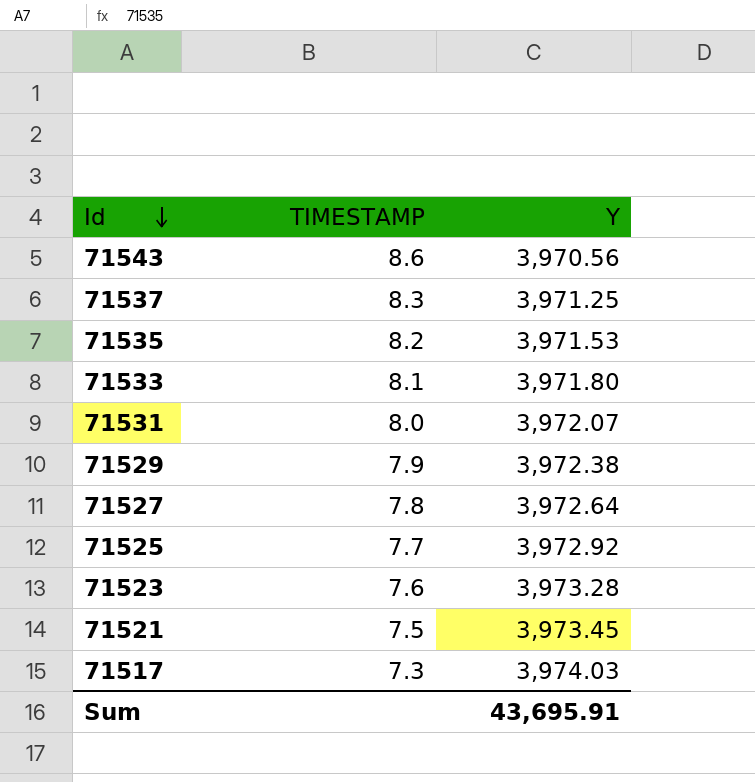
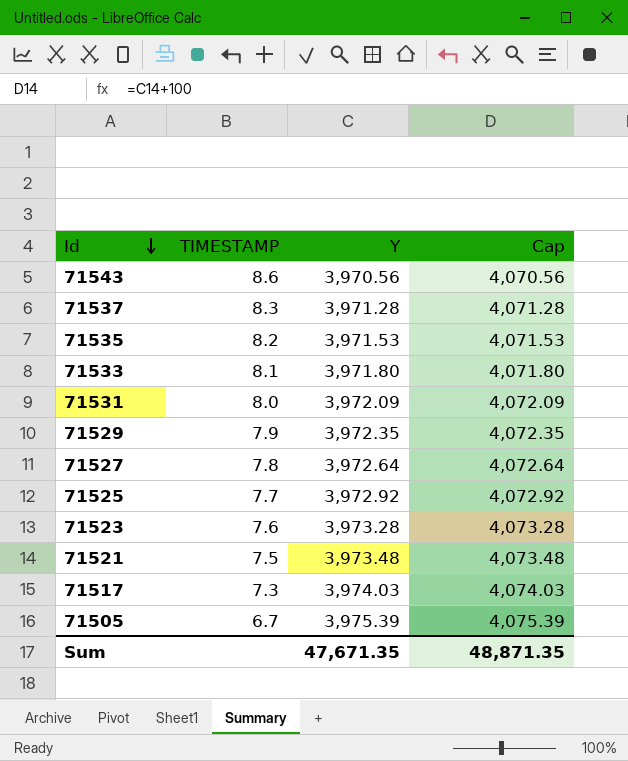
column Cap | formula: none -> [Y] + 100
71537 | Y: 3,971.25 -> 3,971.28
71531 | Y: 3,972.07 -> 3,972.09
71529 | Y: 3,972.38 -> 3,972.35
71521 | Y: 3,973.45 -> 3,973.48
row 71505: none -> 6.7 | 3,975.39 | 4,075.39
Sum | Y: 43,695.91 -> 47,671.35

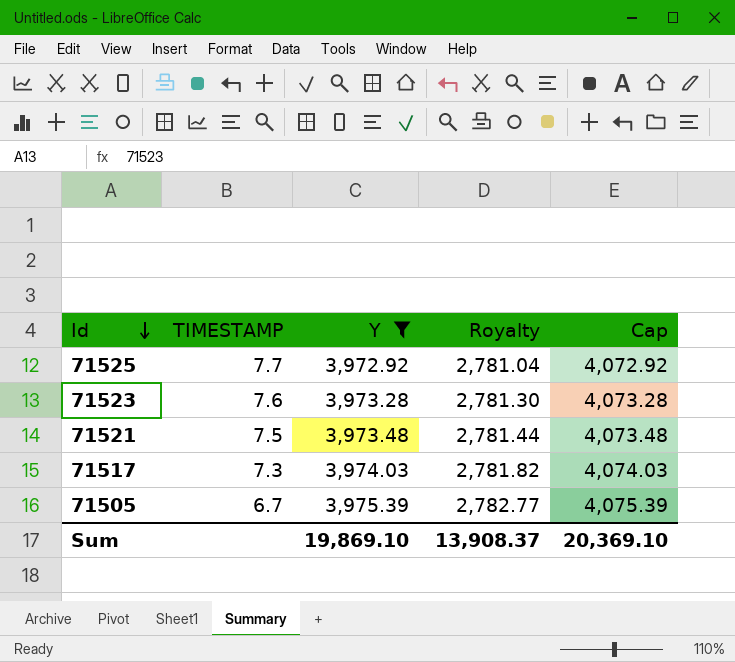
filter: none -> Y >= 3,972.92
column Royalty | formula: none -> [Y] * 0.7
Sum | Y: 47,671.35 -> 19,869.10
Sum | Cap: 48,871.35 -> 20,369.10

